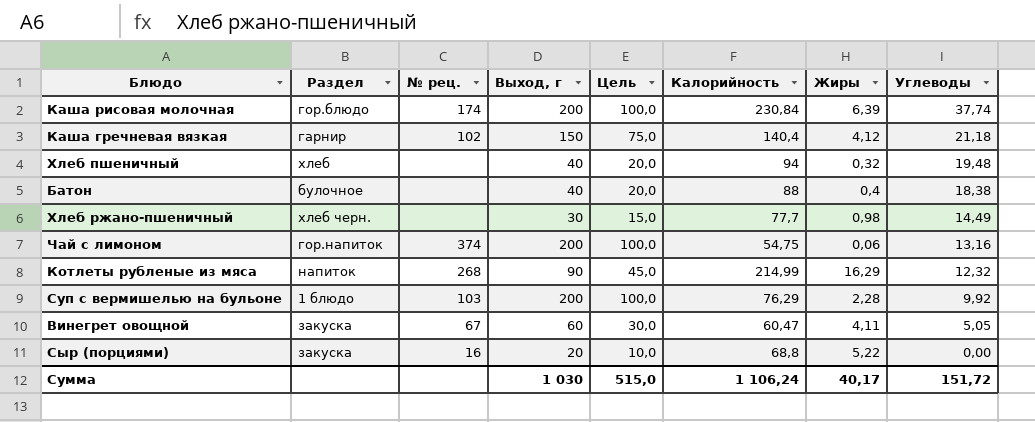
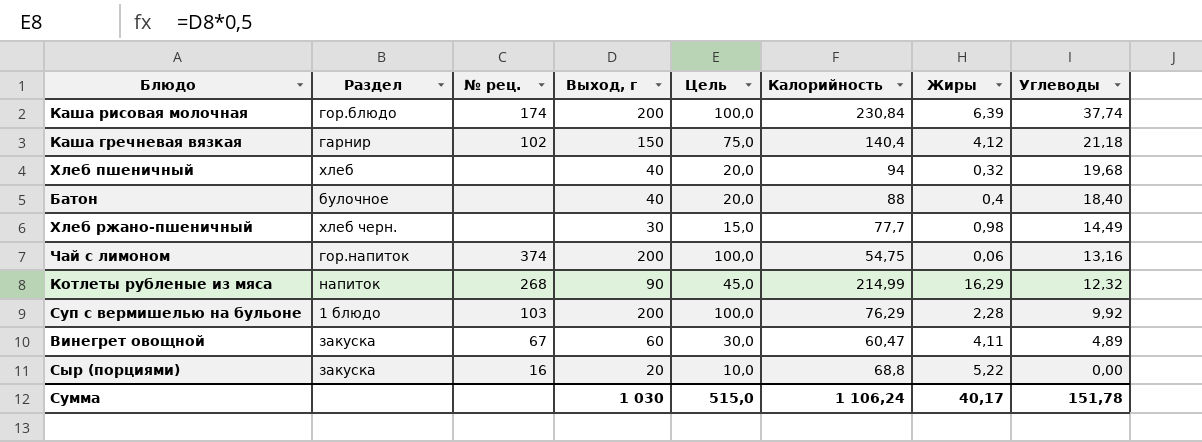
Хлеб пшеничный | Углеводы: 19,48 -> 19,68
Батон | Углеводы: 18,38 -> 18,40
Винегрет овощной | Углеводы: 5,05 -> 4,89
Сумма | Углеводы: 151,72 -> 151,78

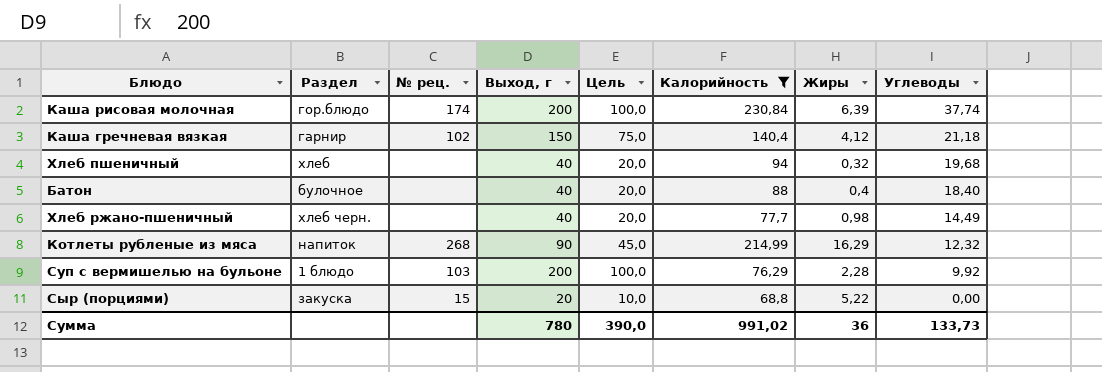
filter: none -> Калорийность >= 68,8
Хлеб ржано-пшеничный | Выход, г: 30 -> 40
Хлеб ржано-пшеничный | Цель: 15,0 -> 20,0
Сыр (порциями) | № рец.: 16 -> 15
Сумма | Выход, г: 1 030 -> 780
Сумма | Цель: 515,0 -> 390,0
Сумма | Калорийность: 1 106,24 -> 991,02
Сумма | Жиры: 40,17 -> 36
Сумма | Углеводы: 151,78 -> 133,73

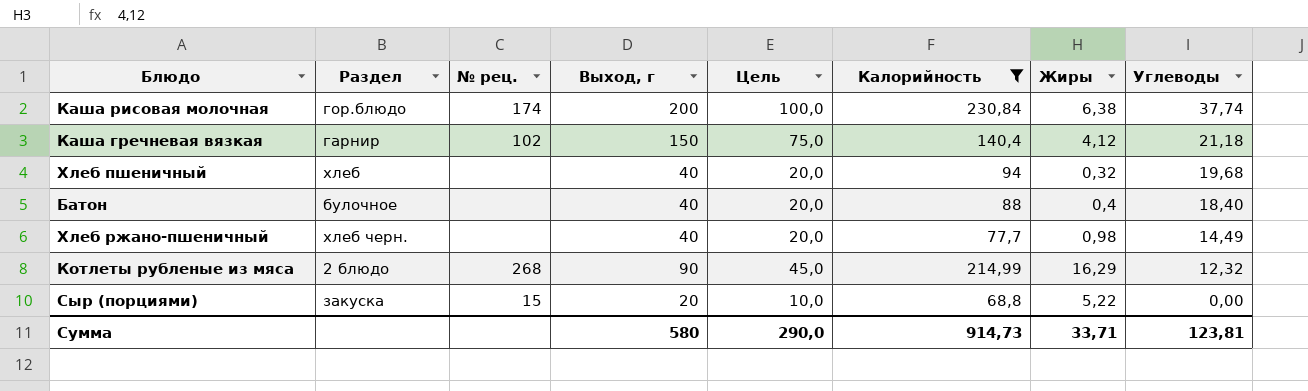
row Суп с вермишелью на бульоне: 1 блюдо | 103 | 200 | 100,0 | 76,29 | 2,28 | 9,92 -> none
Каша рисовая молочная | Жиры: 6,39 -> 6,38
Котлеты рубленые из мяса | Раздел: напиток -> 2 блюдо
Сумма | Выход, г: 780 -> 580
Сумма | Цель: 390,0 -> 290,0
Сумма | Калорийность: 991,02 -> 914,73
Сумма | Жиры: 36 -> 33,71
Сумма | Углеводы: 133,73 -> 123,81

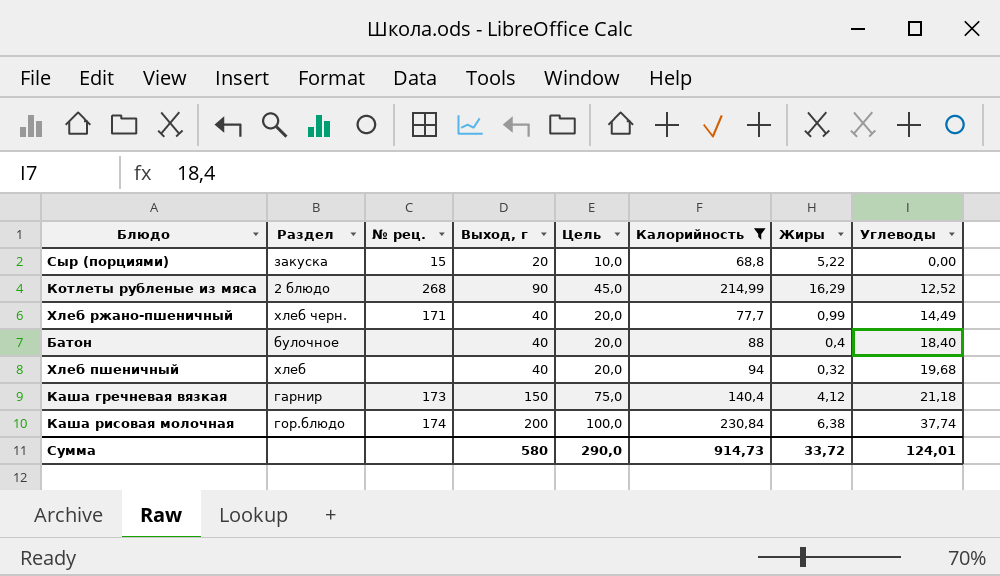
row order: Углеводы descending -> Углеводы ascending
Котлеты рубленые из мяса | Углеводы: 12,32 -> 12,52
Хлеб ржано-пшеничный | № рец.: none -> 171
Хлеб ржано-пшеничный | Жиры: 0,98 -> 0,99
Каша гречневая вязкая | № рец.: 102 -> 173
Сумма | Жиры: 33,71 -> 33,72
Сумма | Углеводы: 123,81 -> 124,01

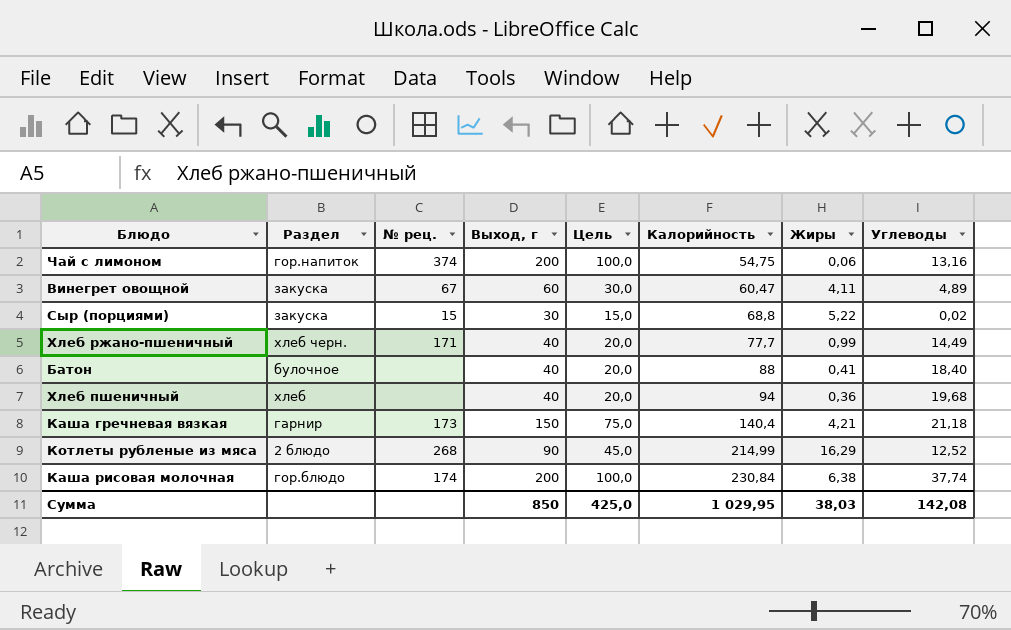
filter: Калорийность >= 68,8 -> none
row order: Углеводы ascending -> Калорийность ascending
Сыр (порциями) | Выход, г: 20 -> 30
Сыр (порциями) | Цель: 10,0 -> 15,0
Сыр (порциями) | Углеводы: 0,00 -> 0,02
Батон | Жиры: 0,4 -> 0,41
Хлеб пшеничный | Жиры: 0,32 -> 0,36
Каша гречневая вязкая | Жиры: 4,12 -> 4,21
Сумма | Выход, г: 580 -> 850
Сумма | Цель: 290,0 -> 425,0
Сумма | Калорийность: 914,73 -> 1 029,95
Сумма | Жиры: 33,72 -> 38,03
Сумма | Углеводы: 124,01 -> 142,08

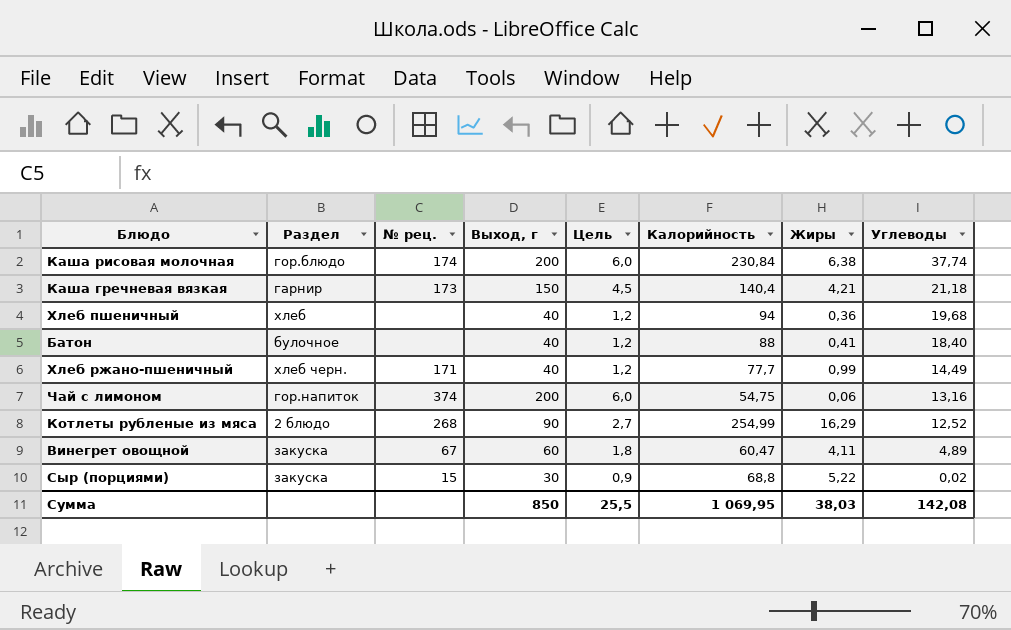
row order: Калорийность ascending -> Углеводы descending
column Цель | formula: [Выход, г] * 0,5 -> [Выход, г] * 0,03
Котлеты рубленые из мяса | Калорийность: 214,99 -> 254,99
Сумма | Цель: 425,0 -> 25,5
Сумма | Калорийность: 1 029,95 -> 1 069,95

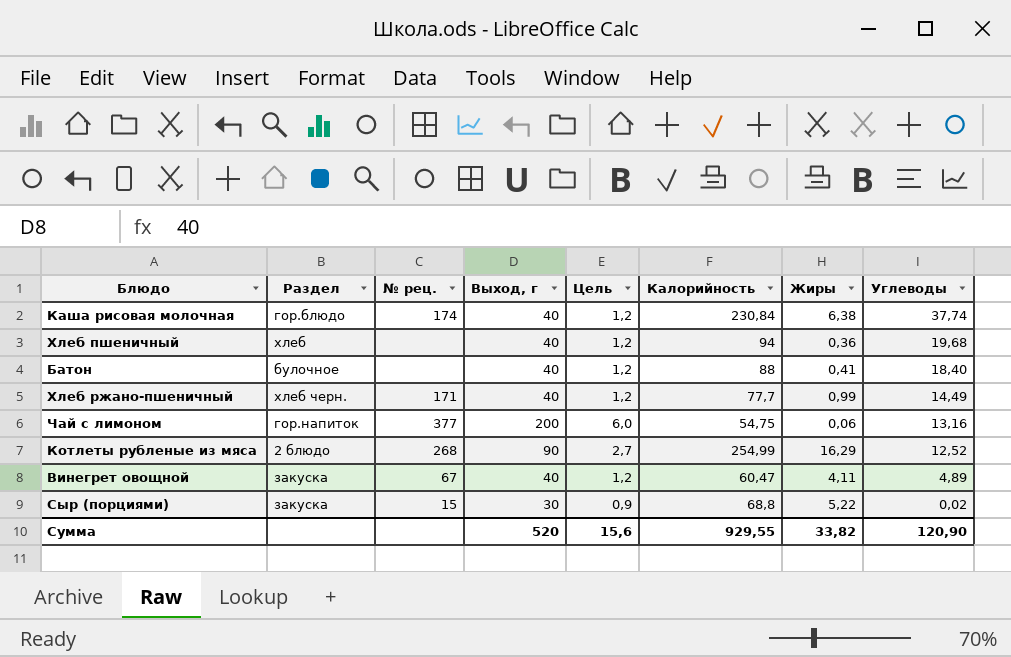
row Каша гречневая вязкая: гарнир | 173 | 150 | 4,5 | 140,4 | 4,21 | 21,18 -> none
Каша рисовая молочная | Выход, г: 200 -> 40
Каша рисовая молочная | Цель: 6,0 -> 1,2
Чай с лимоном | № рец.: 374 -> 377
Винегрет овощной | Выход, г: 60 -> 40
Винегрет овощной | Цель: 1,8 -> 1,2
Сумма | Выход, г: 850 -> 520
Сумма | Цель: 25,5 -> 15,6
Сумма | Калорийность: 1 069,95 -> 929,55
Сумма | Жиры: 38,03 -> 33,82
Сумма | Углеводы: 142,08 -> 120,90

